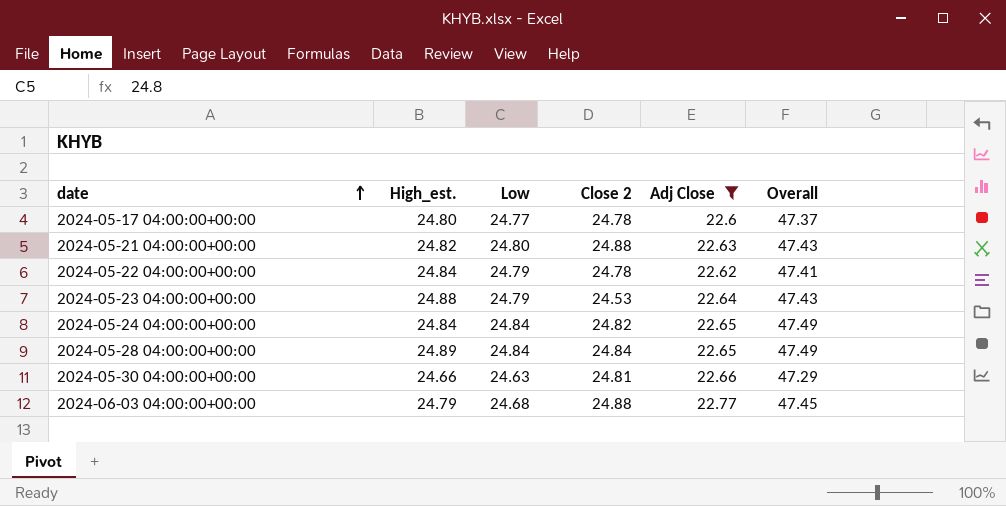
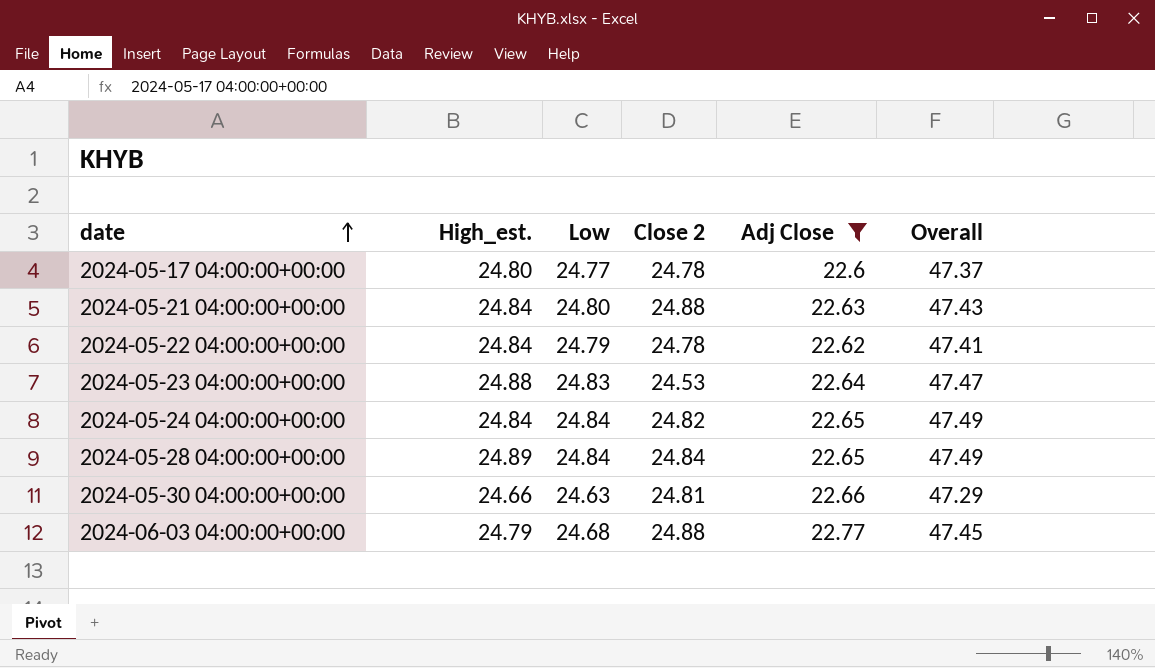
2024-05-21 04:00:00+00:00 | High_est.: 24.82 -> 24.84
2024-05-23 04:00:00+00:00 | Low: 24.79 -> 24.83
2024-05-23 04:00:00+00:00 | Overall: 47.43 -> 47.47

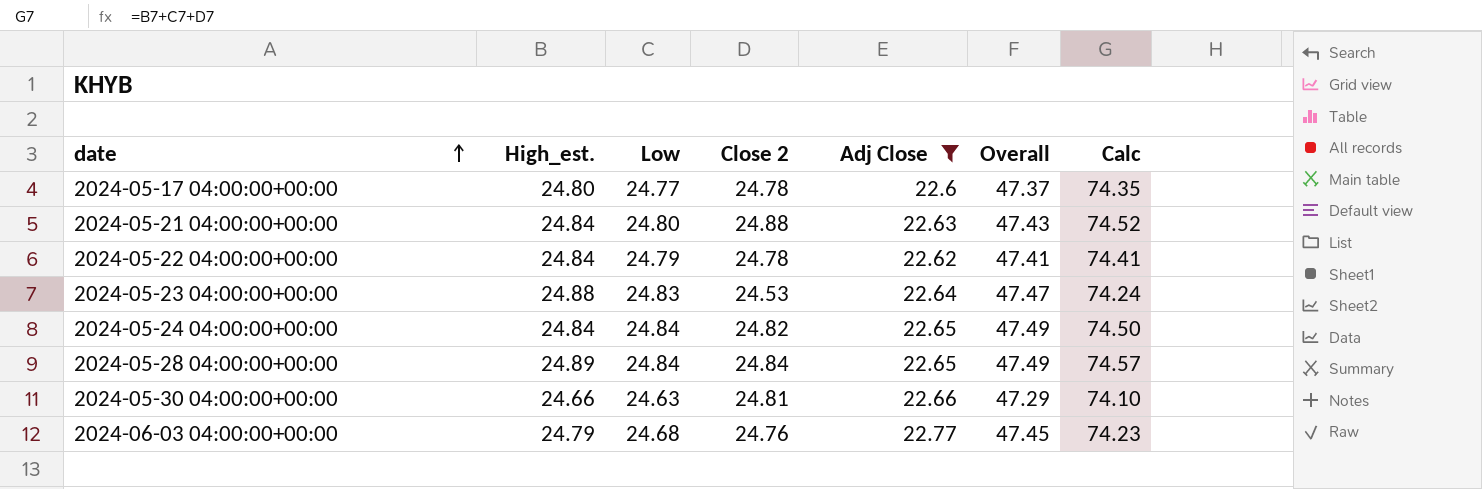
column Calc | formula: none -> [High_est.] + [Low] + [Close 2]
2024-06-03 04:00:00+00:00 | Close 2: 24.88 -> 24.76

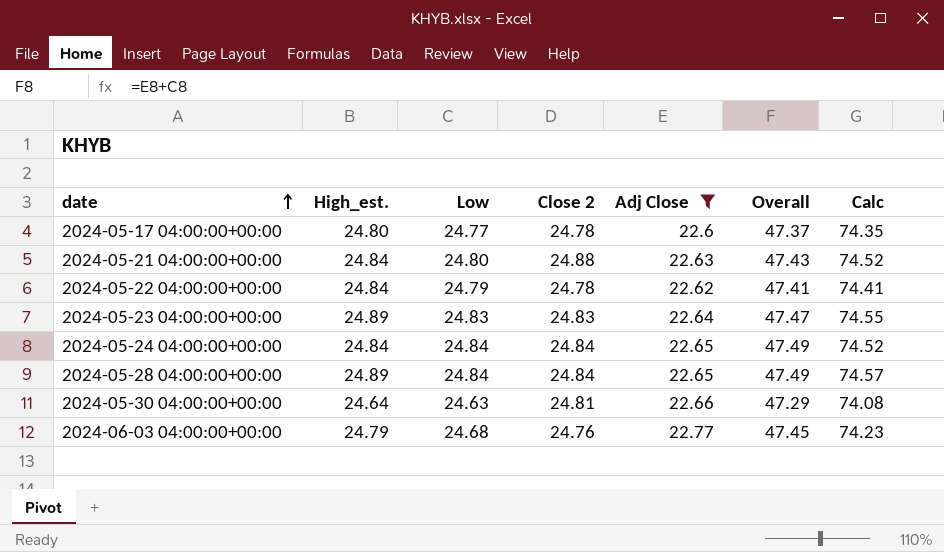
2024-05-23 04:00:00+00:00 | High_est.: 24.88 -> 24.89
2024-05-23 04:00:00+00:00 | Close 2: 24.53 -> 24.83
2024-05-23 04:00:00+00:00 | Calc: 74.24 -> 74.55
2024-05-24 04:00:00+00:00 | Close 2: 24.82 -> 24.84
2024-05-24 04:00:00+00:00 | Calc: 74.50 -> 74.52
2024-05-30 04:00:00+00:00 | High_est.: 24.66 -> 24.64
2024-05-30 04:00:00+00:00 | Calc: 74.10 -> 74.08

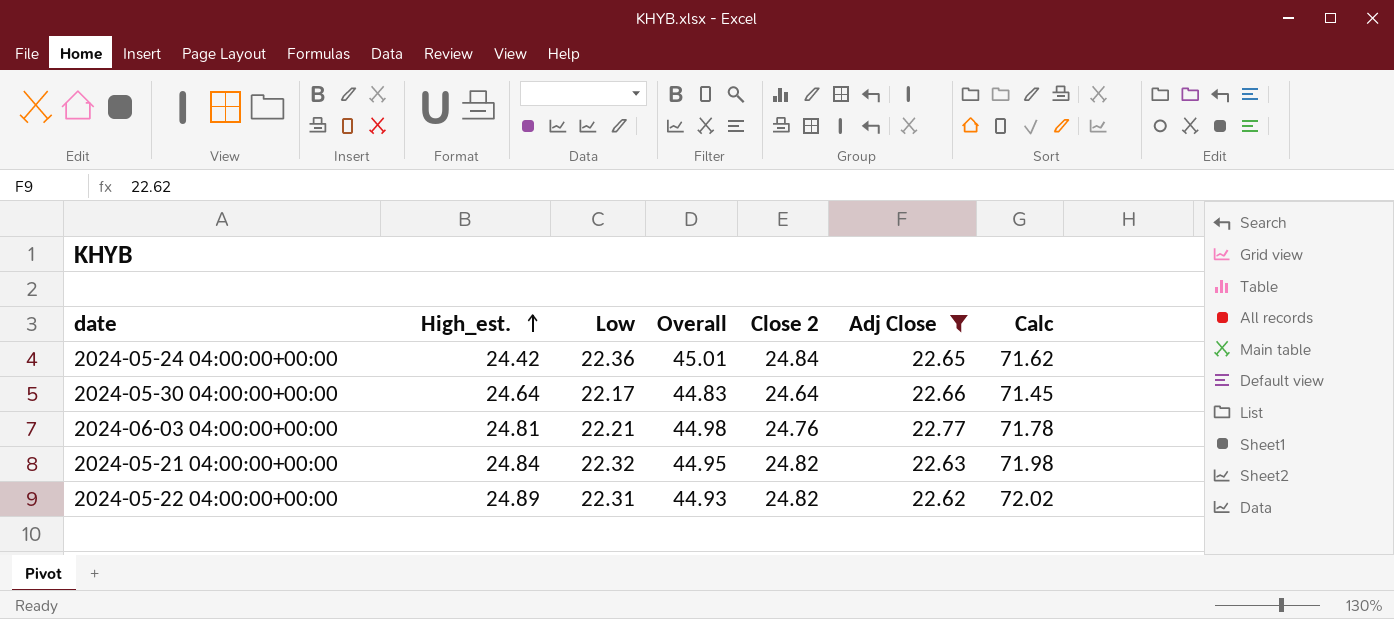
row order: date ascending -> High_est. ascending
column Overall | position: 6 -> 4
row 2024-05-17 04:00:00+00:00: 24.80 | 24.77 | 24.78 | 22.6 | 47.37 | 74.35 -> none
row 2024-05-23 04:00:00+00:00: 24.89 | 24.83 | 24.83 | 22.64 | 47.47 | 74.55 -> none
row 2024-05-28 04:00:00+00:00: 24.89 | 24.84 | 24.84 | 22.65 | 47.49 | 74.57 -> none
2024-05-24 04:00:00+00:00 | High_est.: 24.84 -> 24.42
2024-05-24 04:00:00+00:00 | Low: 24.84 -> 22.36
2024-05-24 04:00:00+00:00 | Overall: 47.49 -> 45.01
2024-05-24 04:00:00+00:00 | Calc: 74.52 -> 71.62
2024-05-30 04:00:00+00:00 | Low: 24.63 -> 22.17
2024-05-30 04:00:00+00:00 | Overall: 47.29 -> 44.83
2024-05-30 04:00:00+00:00 | Close 2: 24.81 -> 24.64
2024-05-30 04:00:00+00:00 | Calc: 74.08 -> 71.45
2024-06-03 04:00:00+00:00 | High_est.: 24.79 -> 24.81
2024-06-03 04:00:00+00:00 | Low: 24.68 -> 22.21
2024-06-03 04:00:00+00:00 | Overall: 47.45 -> 44.98
2024-06-03 04:00:00+00:00 | Calc: 74.23 -> 71.78
2024-05-21 04:00:00+00:00 | Low: 24.80 -> 22.32
2024-05-21 04:00:00+00:00 | Overall: 47.43 -> 44.95
2024-05-21 04:00:00+00:00 | Close 2: 24.88 -> 24.82
2024-05-21 04:00:00+00:00 | Calc: 74.52 -> 71.98
2024-05-22 04:00:00+00:00 | High_est.: 24.84 -> 24.89
2024-05-22 04:00:00+00:00 | Low: 24.79 -> 22.31
2024-05-22 04:00:00+00:00 | Overall: 47.41 -> 44.93
2024-05-22 04:00:00+00:00 | Close 2: 24.78 -> 24.82
2024-05-22 04:00:00+00:00 | Calc: 74.41 -> 72.02

